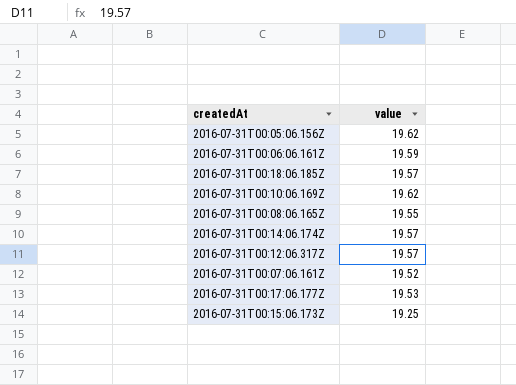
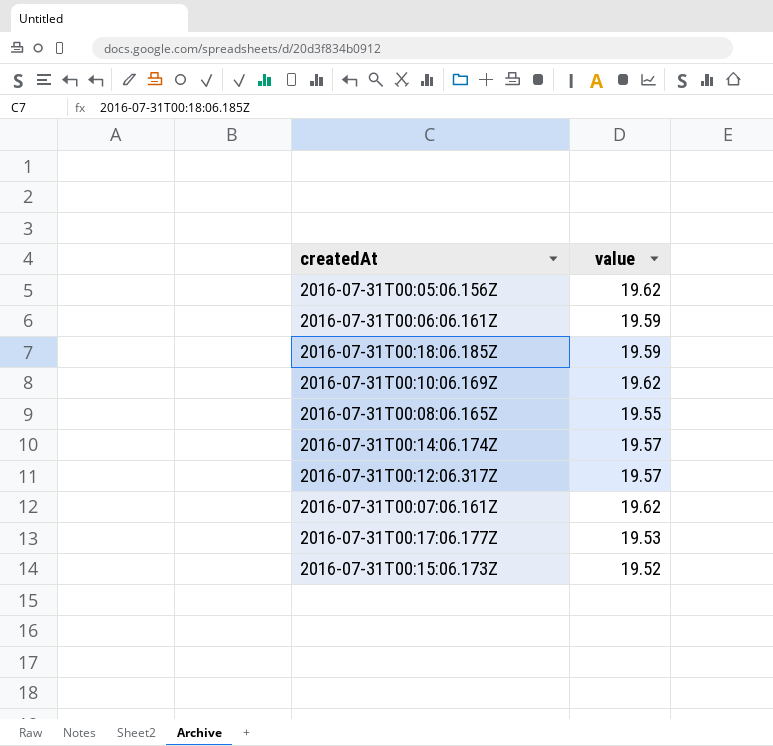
2016-07-31T00:18:06.185Z | value: 19.57 -> 19.59
2016-07-31T00:07:06.161Z | value: 19.52 -> 19.62
2016-07-31T00:15:06.173Z | value: 19.25 -> 19.52

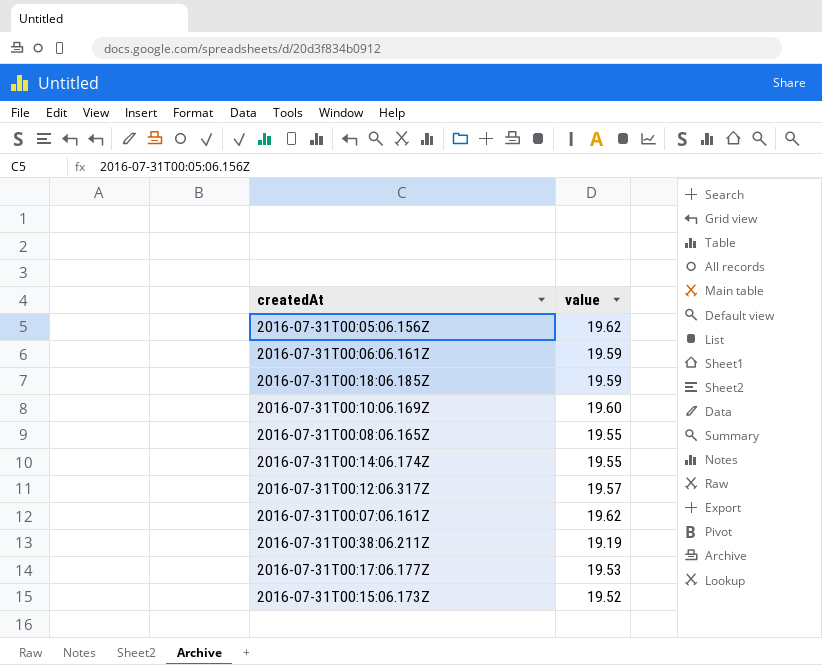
2016-07-31T00:10:06.169Z | value: 19.62 -> 19.60
2016-07-31T00:14:06.174Z | value: 19.57 -> 19.55
row 2016-07-31T00:38:06.211Z: none -> 19.19

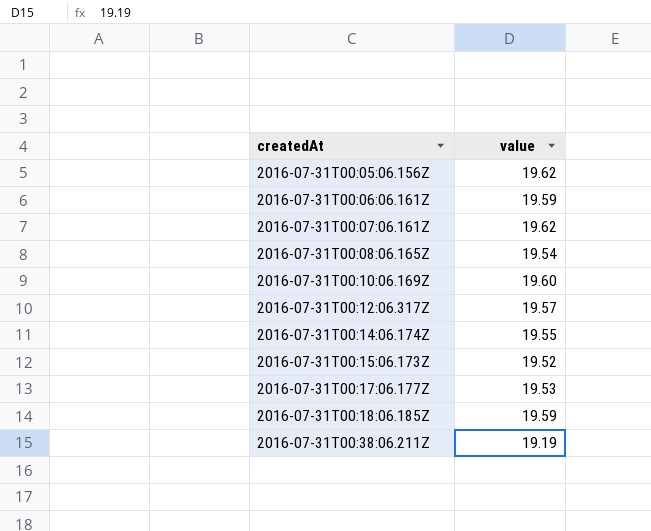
row order: none -> createdAt ascending
2016-07-31T00:08:06.165Z | value: 19.55 -> 19.54

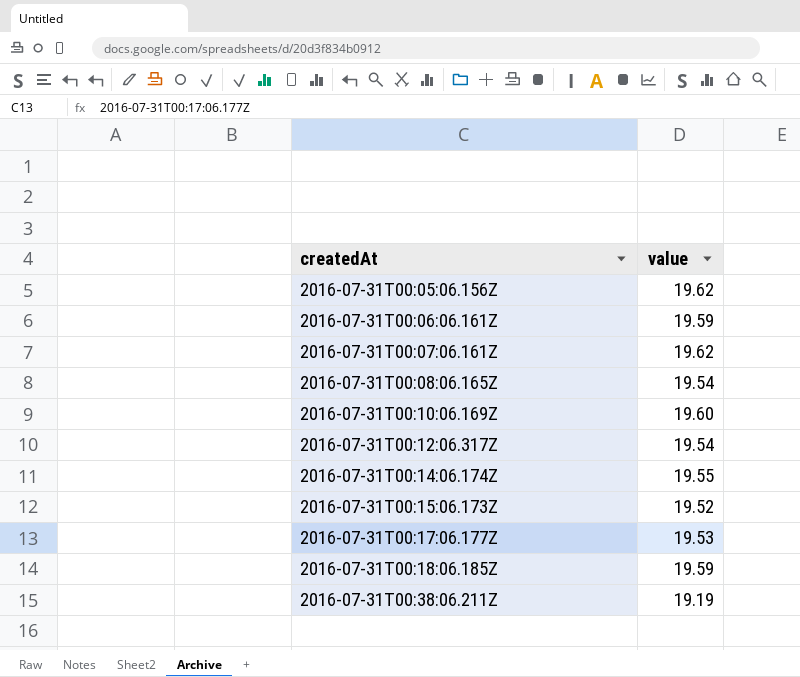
2016-07-31T00:12:06.317Z | value: 19.57 -> 19.54

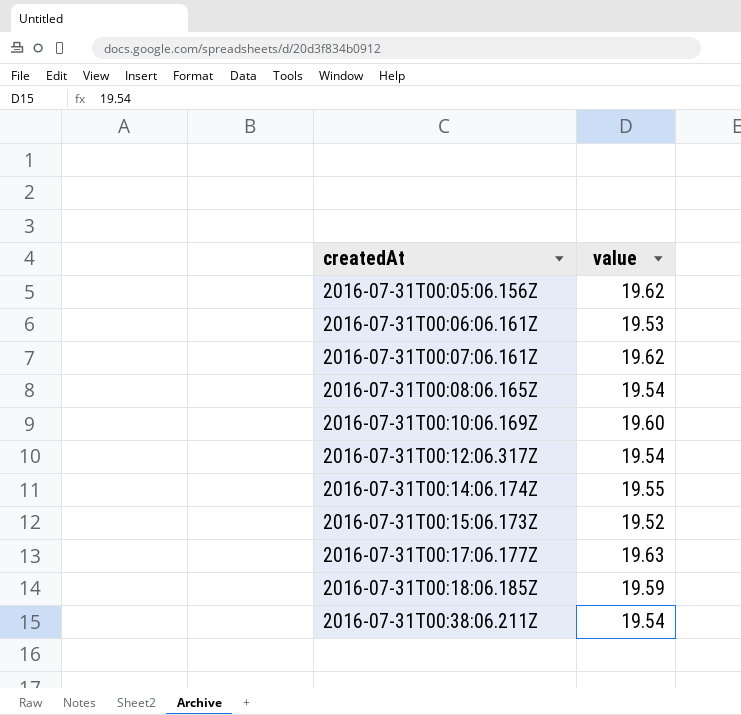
2016-07-31T00:06:06.161Z | value: 19.59 -> 19.53
2016-07-31T00:17:06.177Z | value: 19.53 -> 19.63
2016-07-31T00:38:06.211Z | value: 19.19 -> 19.54

